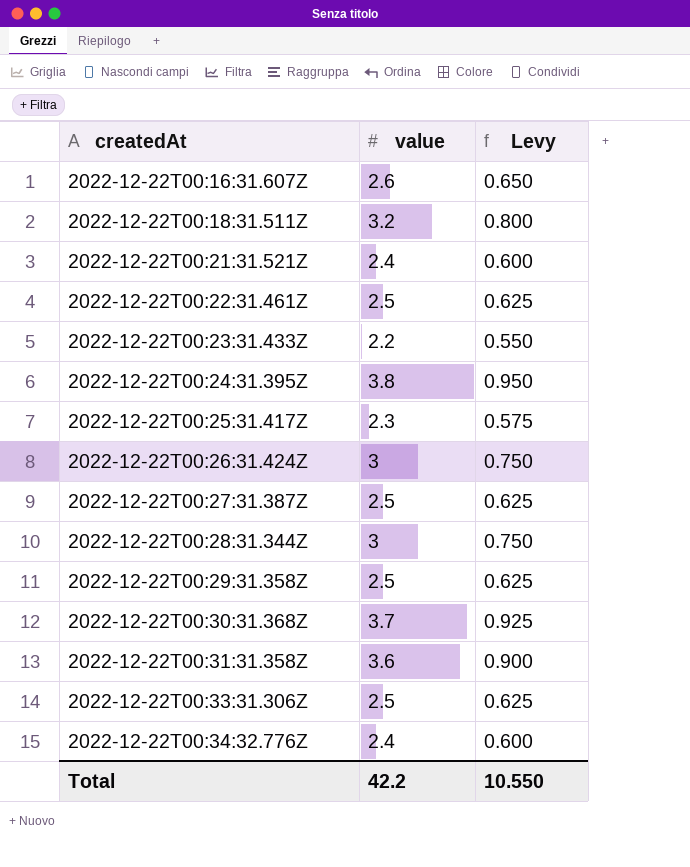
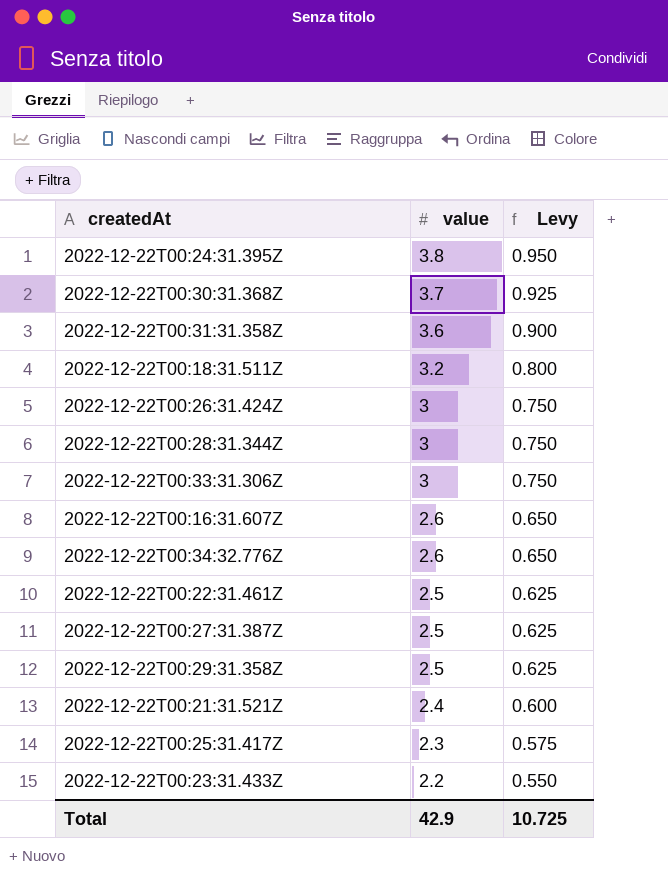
row order: createdAt ascending -> value descending
2022-12-22T00:33:31.306Z | value: 2.5 -> 3
2022-12-22T00:33:31.306Z | Levy: 0.625 -> 0.750
2022-12-22T00:34:32.776Z | value: 2.4 -> 2.6
2022-12-22T00:34:32.776Z | Levy: 0.600 -> 0.650
Total | value: 42.2 -> 42.9
Total | Levy: 10.550 -> 10.725

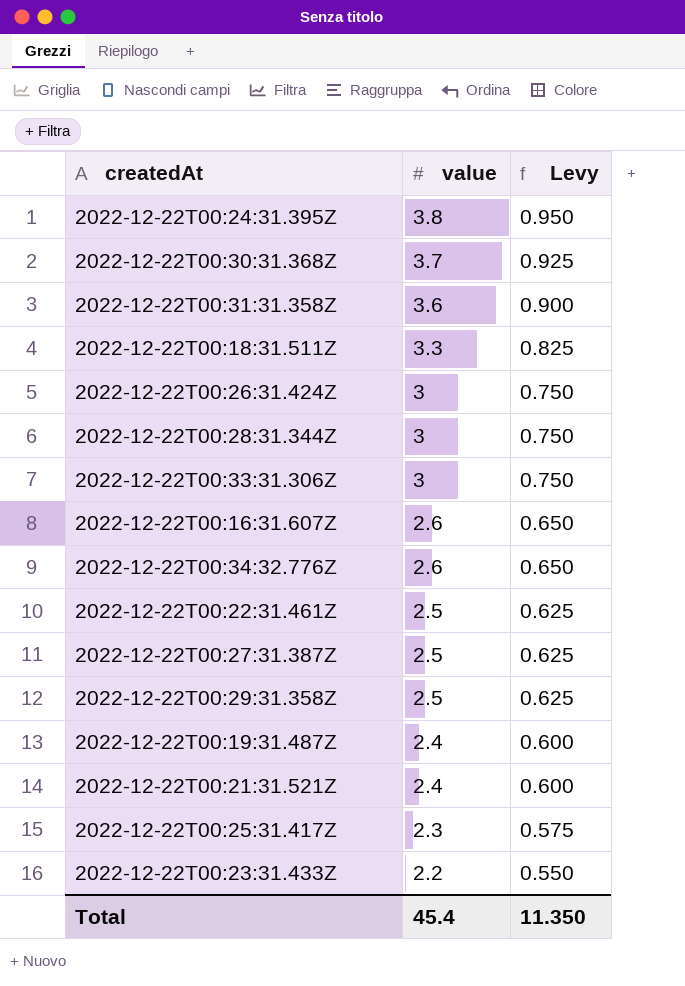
2022-12-22T00:18:31.511Z | value: 3.2 -> 3.3
2022-12-22T00:18:31.511Z | Levy: 0.800 -> 0.825
row 2022-12-22T00:19:31.487Z: none -> 2.4 | 0.600
Total | value: 42.9 -> 45.4
Total | Levy: 10.725 -> 11.350

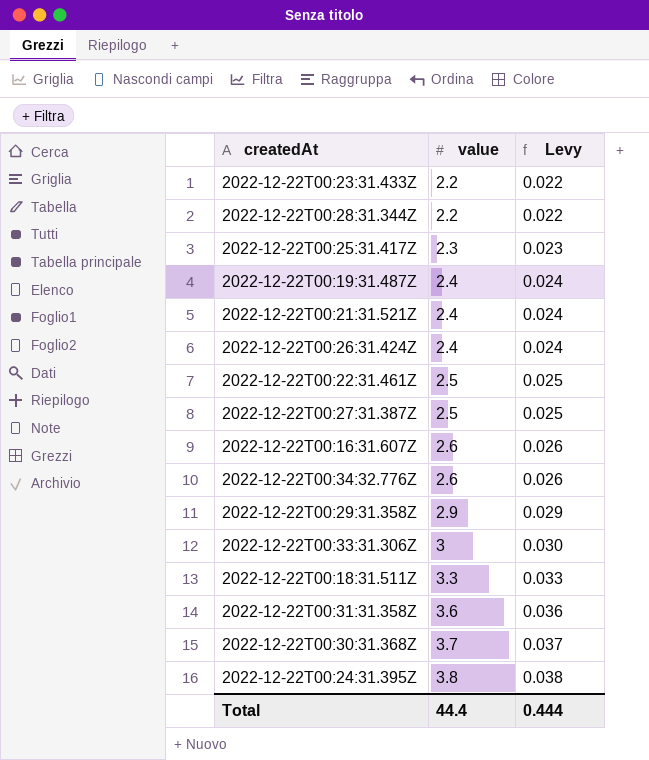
row order: value descending -> value ascending
column Levy | formula: [value] * 0.25 -> [value] * 0.01
2022-12-22T00:28:31.344Z | value: 3 -> 2.2
2022-12-22T00:26:31.424Z | value: 3 -> 2.4
2022-12-22T00:29:31.358Z | value: 2.5 -> 2.9
Total | value: 45.4 -> 44.4
Total | Levy: 11.350 -> 0.444

